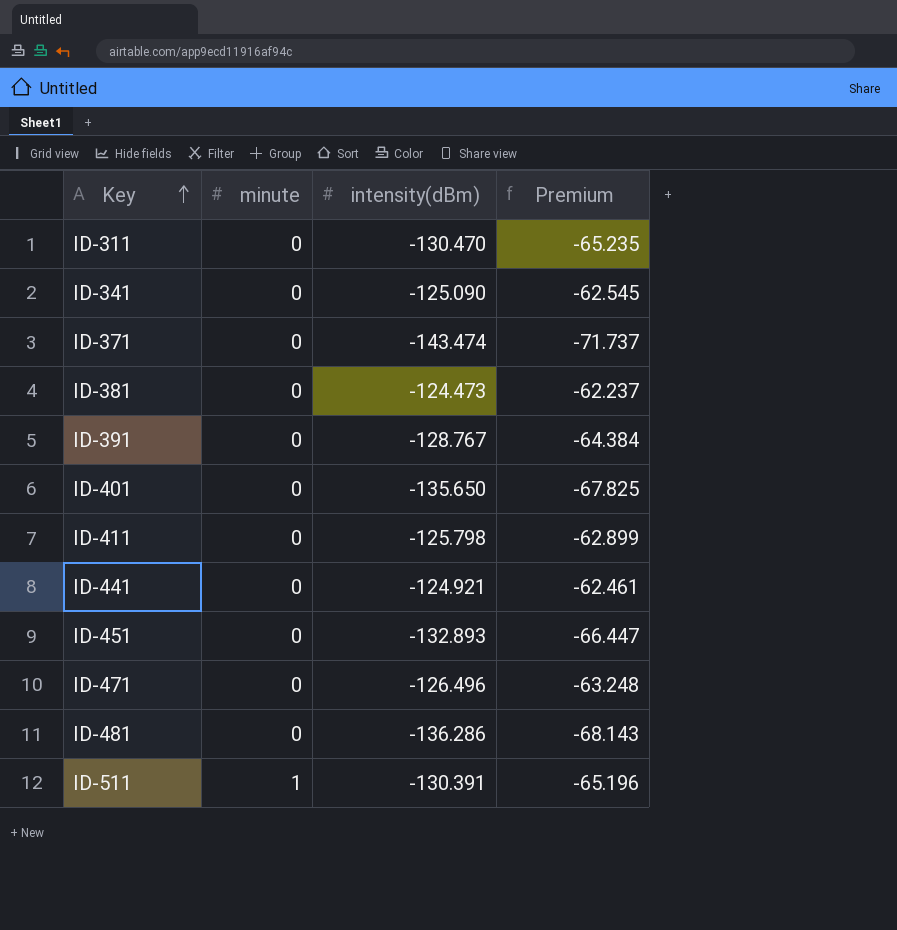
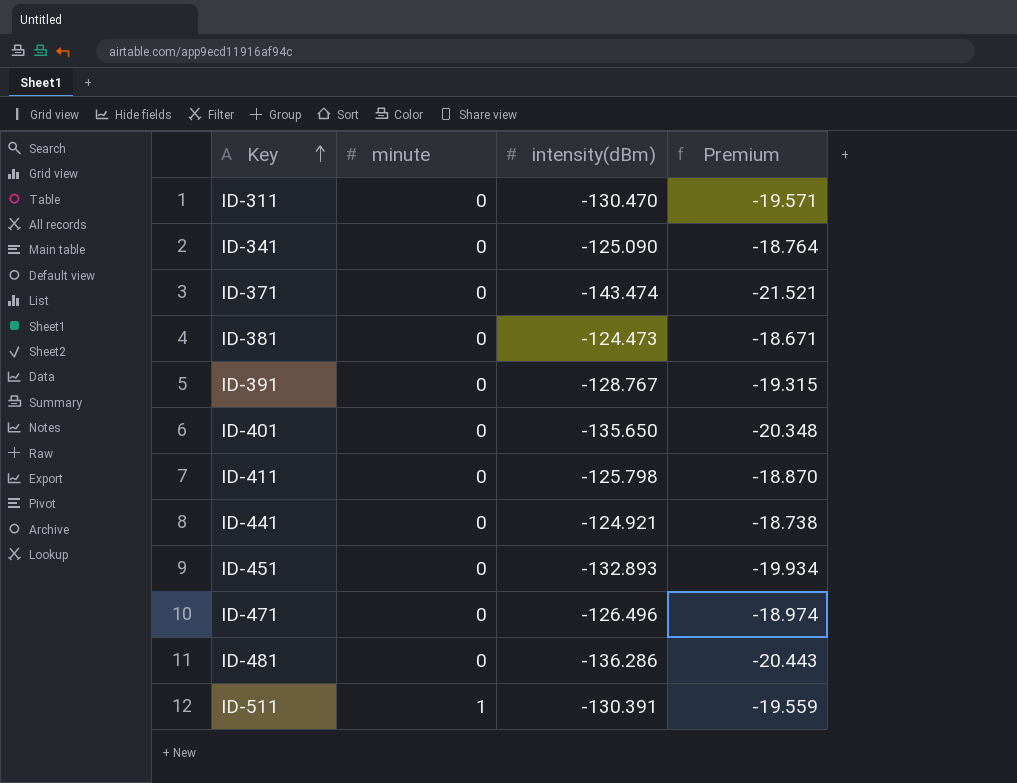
column Premium | formula: [intensity(dBm)] * 0.5 -> [intensity(dBm)] * 0.15

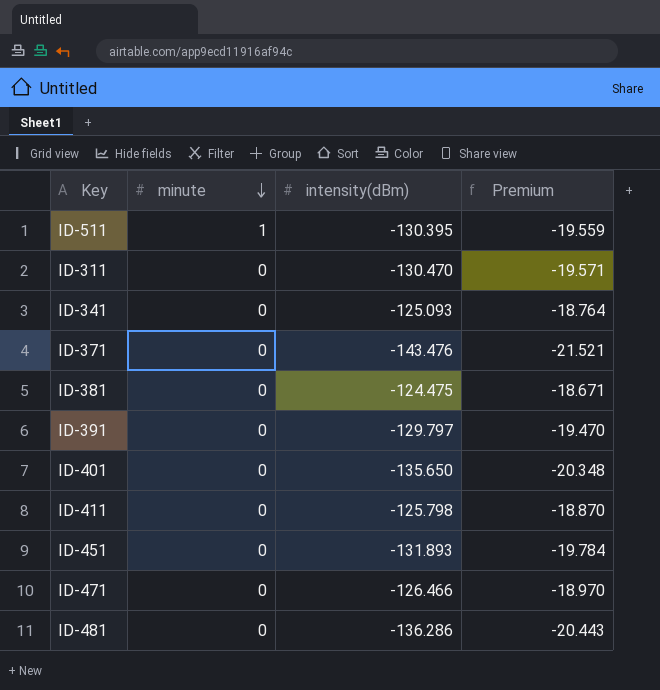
row order: Key ascending -> minute descending
row ID-441: 0 | -124.921 | -18.738 -> none
ID-511 | intensity(dBm): -130.391 -> -130.395
ID-341 | intensity(dBm): -125.090 -> -125.093
ID-371 | intensity(dBm): -143.474 -> -143.476
ID-381 | intensity(dBm): -124.473 -> -124.475
ID-391 | intensity(dBm): -128.767 -> -129.797
ID-391 | Premium: -19.315 -> -19.470
ID-451 | intensity(dBm): -132.893 -> -131.893
ID-451 | Premium: -19.934 -> -19.784
ID-471 | intensity(dBm): -126.496 -> -126.466
ID-471 | Premium: -18.974 -> -18.970

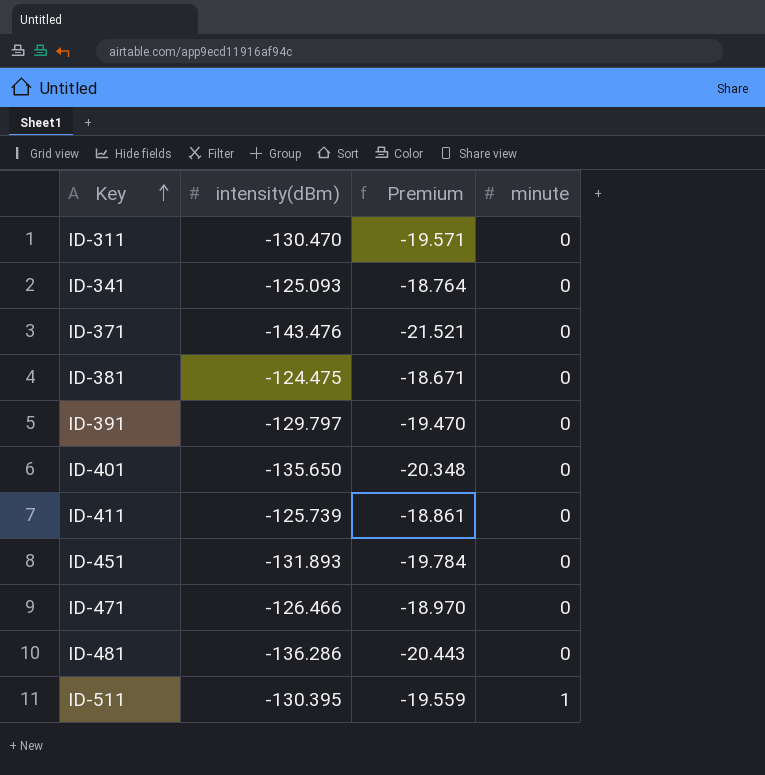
row order: minute descending -> Key ascending
column minute | position: 2 -> 4
ID-411 | intensity(dBm): -125.798 -> -125.739
ID-411 | Premium: -18.870 -> -18.861

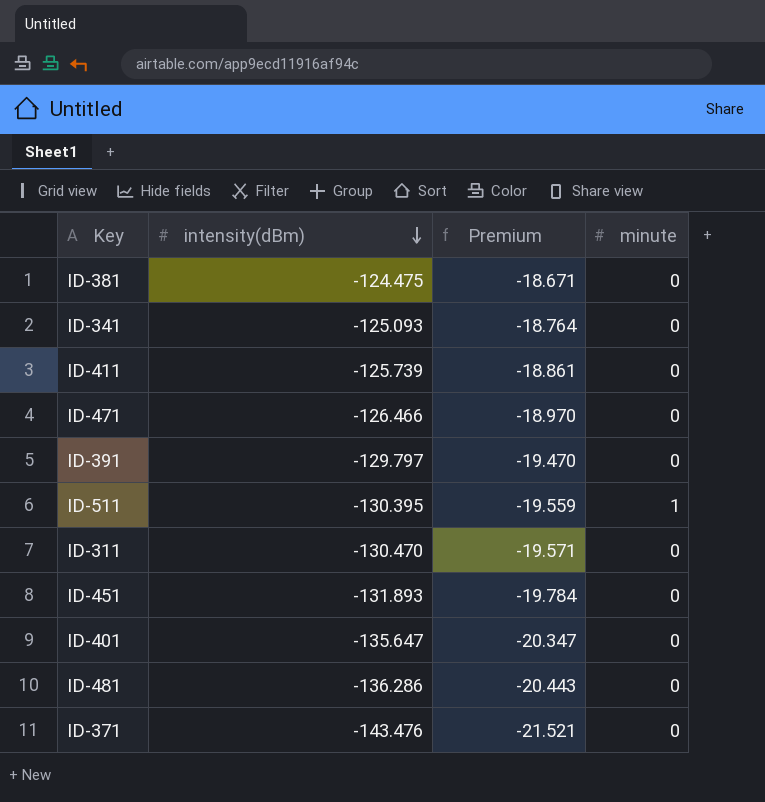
row order: Key ascending -> intensity(dBm) descending
ID-401 | intensity(dBm): -135.650 -> -135.647
ID-401 | Premium: -20.348 -> -20.347

